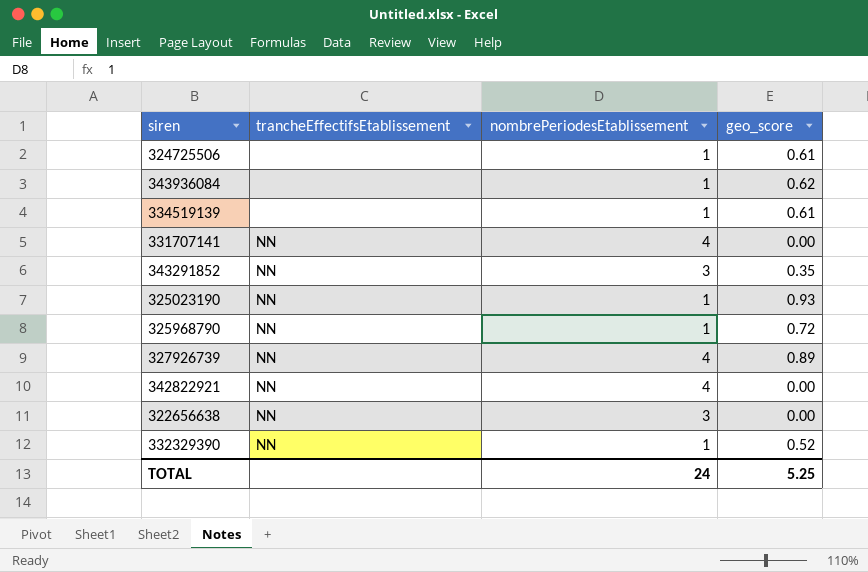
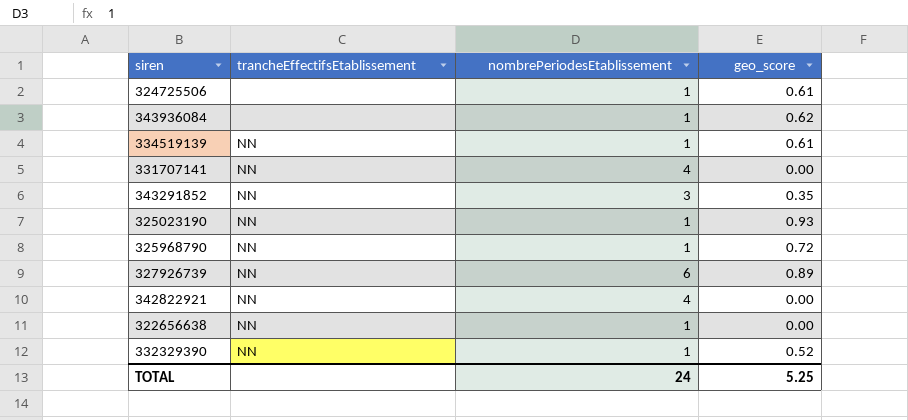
334519139 | trancheEffectifsEtablissement: none -> NN
327926739 | nombrePeriodesEtablissement: 4 -> 6
322656638 | nombrePeriodesEtablissement: 3 -> 1

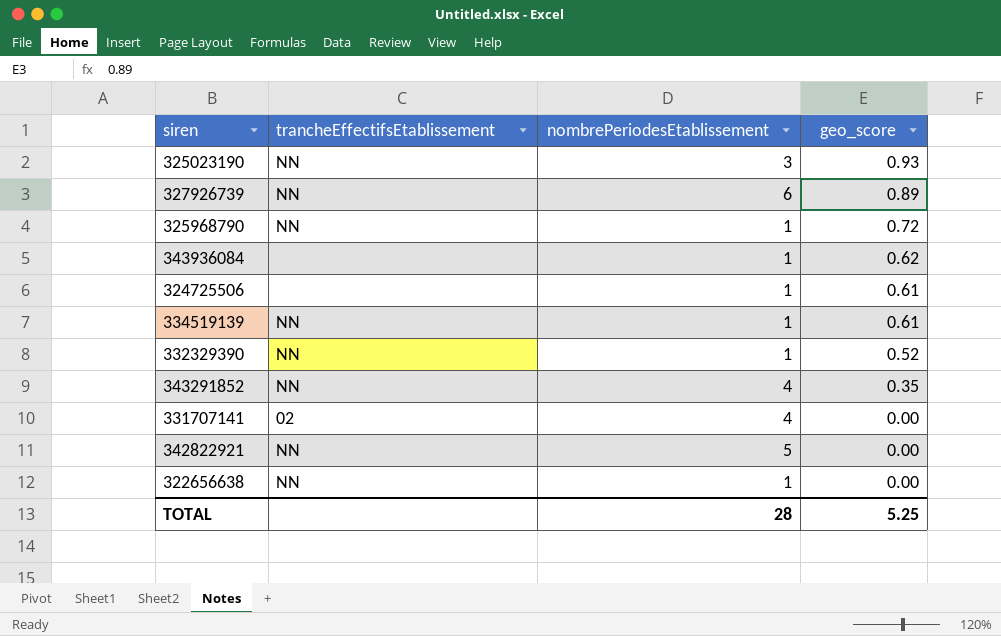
row order: none -> geo_score descending
325023190 | nombrePeriodesEtablissement: 1 -> 3
343291852 | nombrePeriodesEtablissement: 3 -> 4
331707141 | trancheEffectifsEtablissement: NN -> 02
342822921 | nombrePeriodesEtablissement: 4 -> 5
TOTAL | nombrePeriodesEtablissement: 24 -> 28

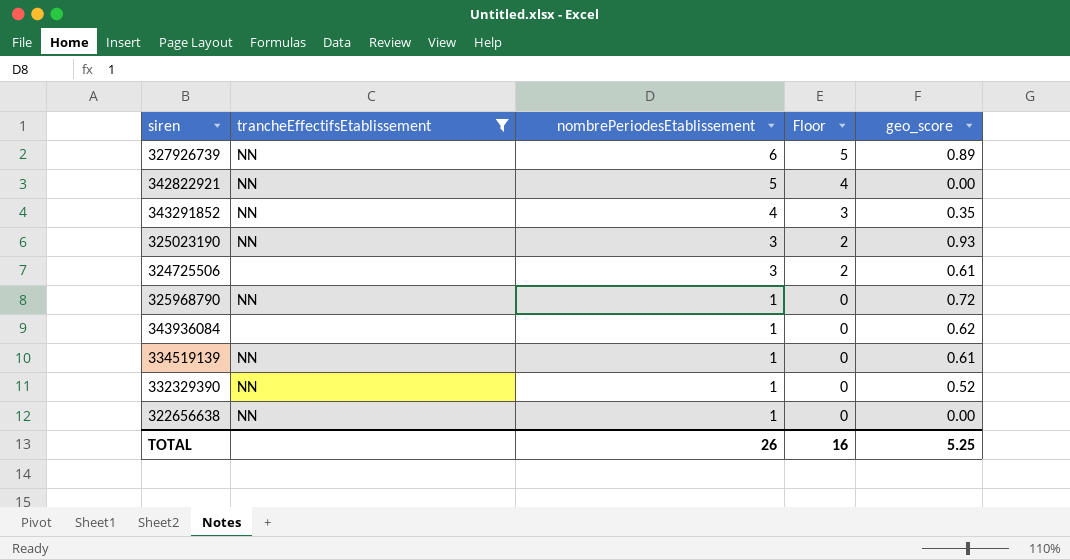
filter: none -> trancheEffectifsEtablissement != 02
row order: geo_score descending -> nombrePeriodesEtablissement descending
column Floor | formula: none -> [nombrePeriodesEtablissement] - 1
324725506 | nombrePeriodesEtablissement: 1 -> 3
TOTAL | nombrePeriodesEtablissement: 28 -> 26

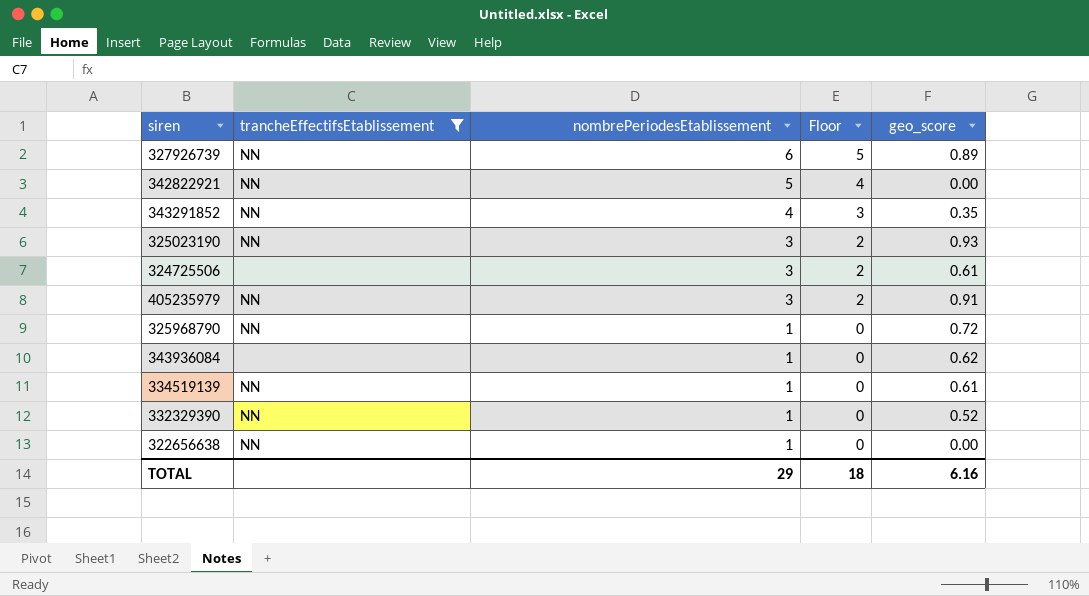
row 405235979: none -> NN | 3 | 2 | 0.91
TOTAL | nombrePeriodesEtablissement: 26 -> 29
TOTAL | Floor: 16 -> 18
TOTAL | geo_score: 5.25 -> 6.16

